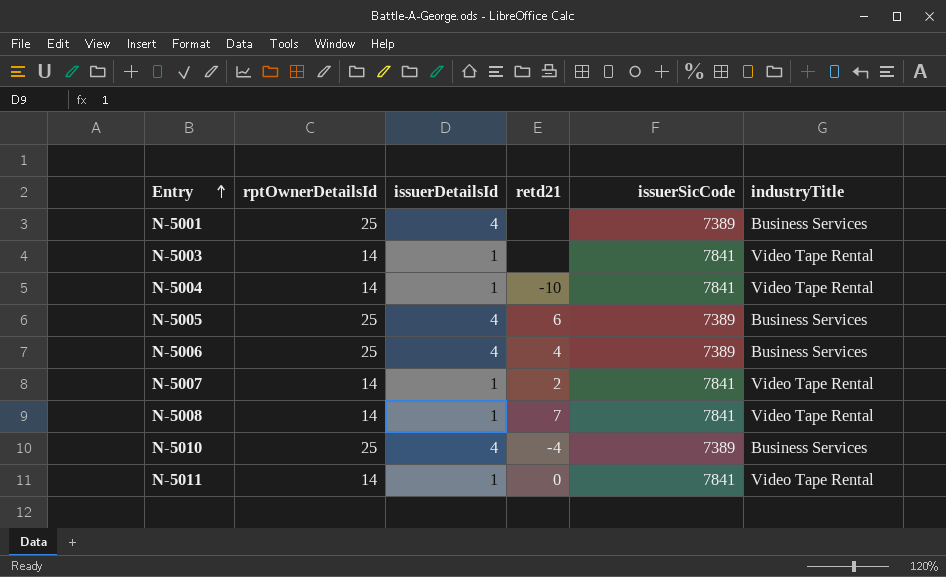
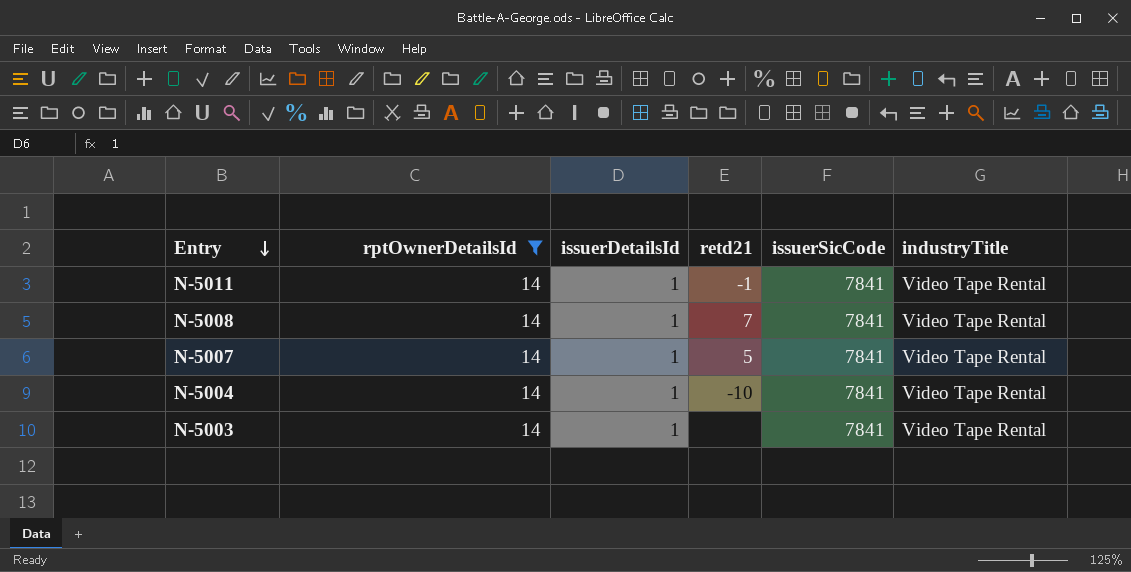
filter: none -> rptOwnerDetailsId = 14
row order: Entry ascending -> Entry descending
N-5011 | retd21: 0 -> -1
N-5007 | retd21: 2 -> 5

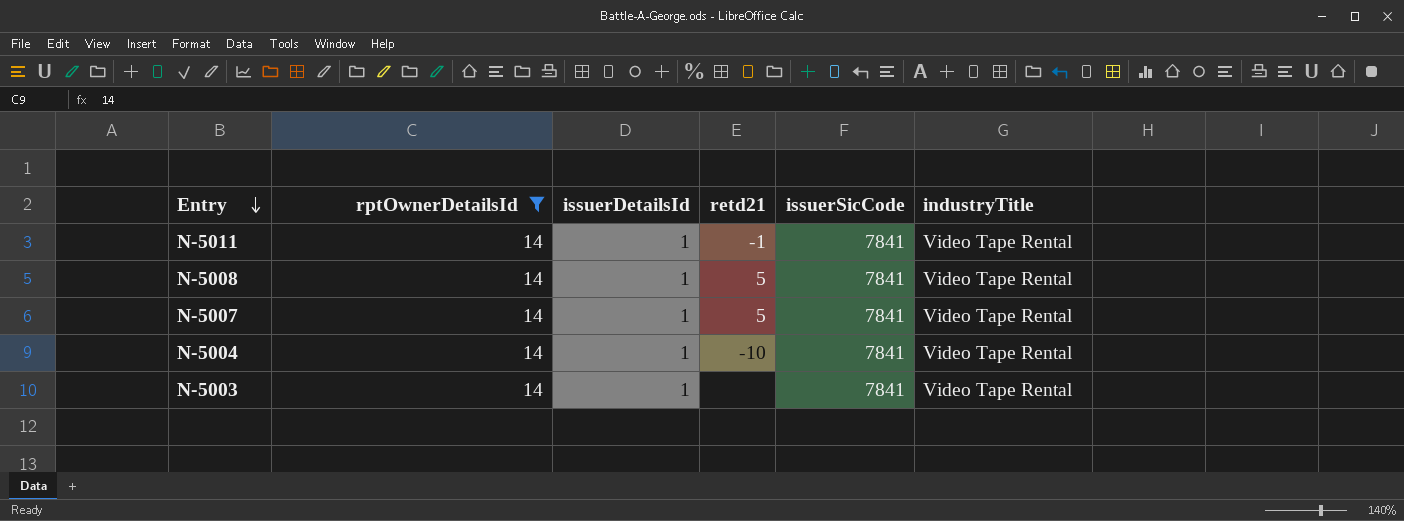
N-5008 | retd21: 7 -> 5

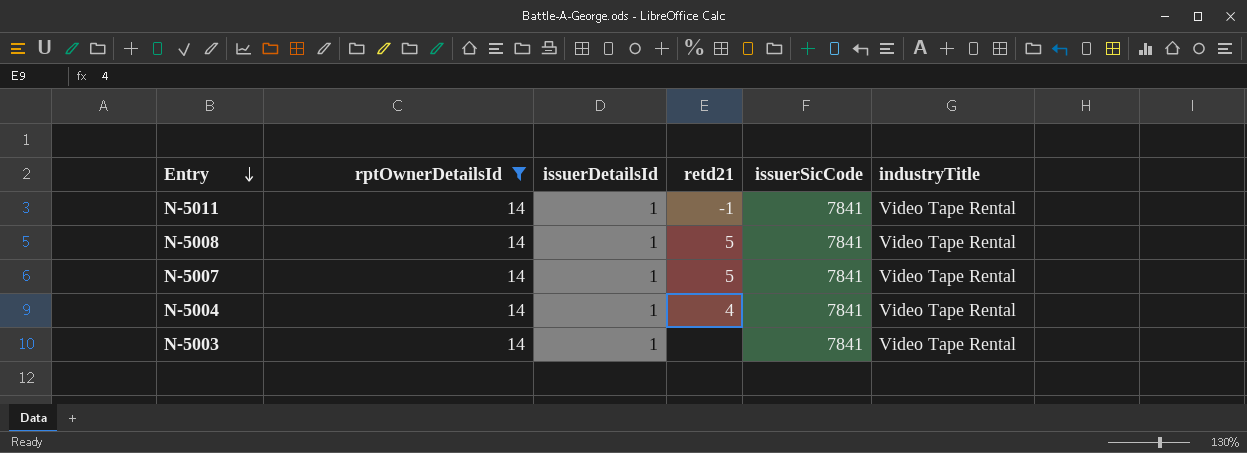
N-5004 | retd21: -10 -> 4

